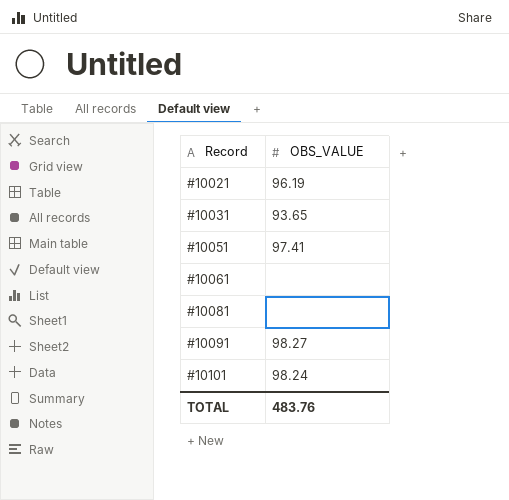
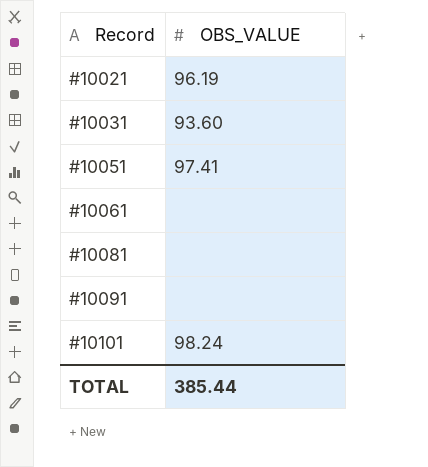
#10031 | OBS_VALUE: 93.65 -> 93.60
#10091 | OBS_VALUE: 98.27 -> none
TOTAL | OBS_VALUE: 483.76 -> 385.44

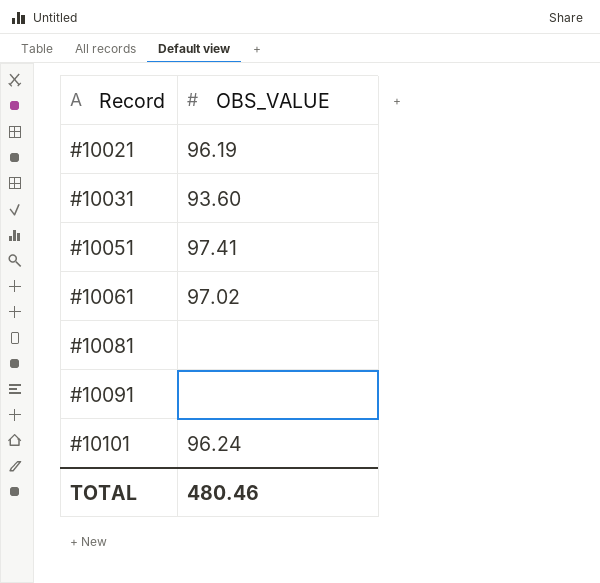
#10061 | OBS_VALUE: none -> 97.02
#10101 | OBS_VALUE: 98.24 -> 96.24
TOTAL | OBS_VALUE: 385.44 -> 480.46

